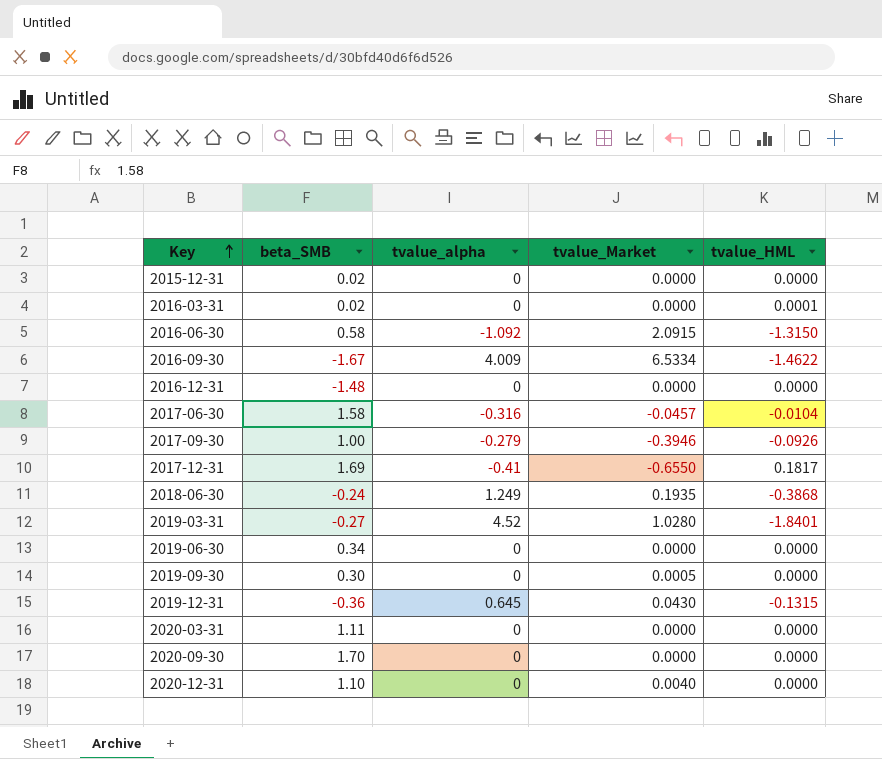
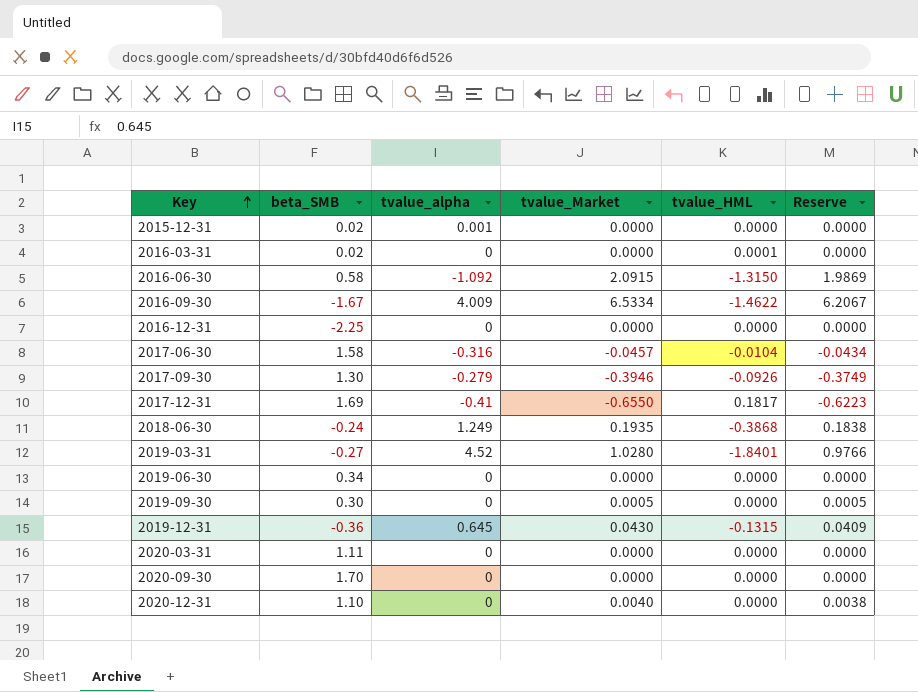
column Reserve | formula: none -> [tvalue_Market] * 0.95
2015-12-31 | tvalue_alpha: 0 -> 0.001
2016-12-31 | beta_SMB: -1.48 -> -2.25
2017-09-30 | beta_SMB: 1.00 -> 1.30

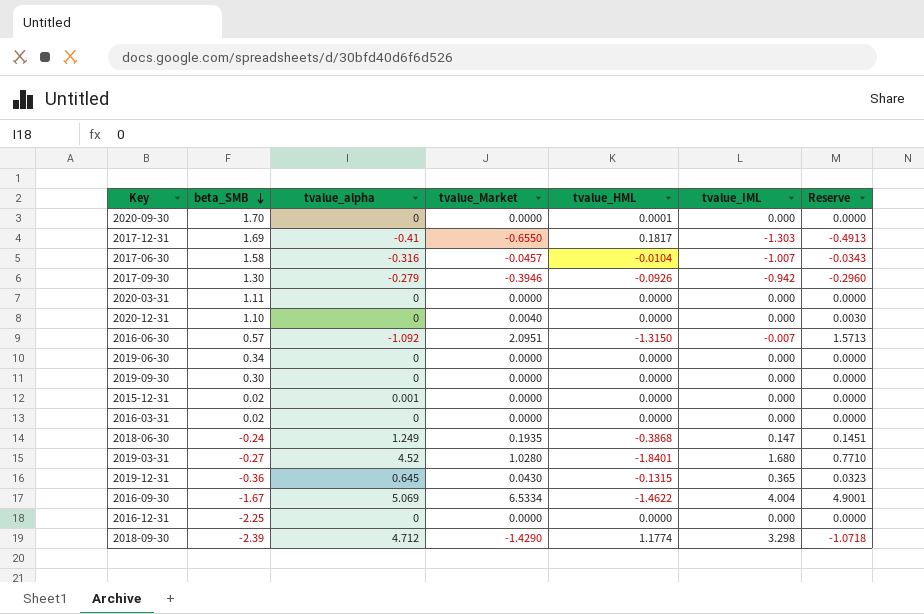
row order: Key ascending -> beta_SMB descending
column tvalue_IML | position: none -> 6
column Reserve | formula: [tvalue_Market] * 0.95 -> [tvalue_Market] * 0.75
2020-09-30 | tvalue_HML: 0.0000 -> 0.0001
2016-06-30 | beta_SMB: 0.58 -> 0.57
2016-06-30 | tvalue_Market: 2.0915 -> 2.0951
2019-09-30 | tvalue_Market: 0.0005 -> 0.0000
2016-03-31 | tvalue_HML: 0.0001 -> 0.0000
2016-09-30 | tvalue_alpha: 4.009 -> 5.069
row 2018-09-30: none -> -2.39 | 4.712 | -1.4290 | 1.1774 | 3.298 | -1.0718

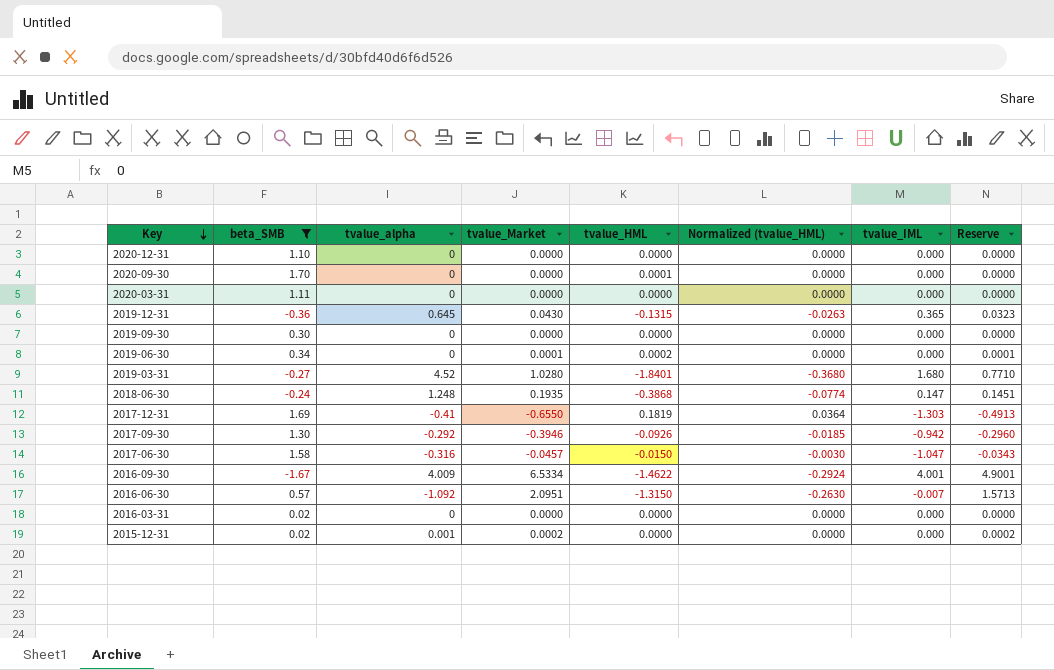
filter: none -> beta_SMB >= -1.67
row order: beta_SMB descending -> Key descending
column Normalized (tvalue_HML) | formula: none -> [tvalue_HML] * 0.2
2020-12-31 | tvalue_Market: 0.0040 -> 0.0000
2020-12-31 | Reserve: 0.0030 -> 0.0000
2019-06-30 | tvalue_Market: 0.0000 -> 0.0001
2019-06-30 | tvalue_HML: 0.0000 -> 0.0002
2019-06-30 | Reserve: 0.0000 -> 0.0001
2018-06-30 | tvalue_alpha: 1.249 -> 1.248
2017-12-31 | tvalue_HML: 0.1817 -> 0.1819
2017-09-30 | tvalue_alpha: -0.279 -> -0.292
2017-06-30 | tvalue_HML: -0.0104 -> -0.0150
2017-06-30 | tvalue_IML: -1.007 -> -1.047
2016-09-30 | tvalue_alpha: 5.069 -> 4.009
2016-09-30 | tvalue_IML: 4.004 -> 4.001
2015-12-31 | tvalue_Market: 0.0000 -> 0.0002
2015-12-31 | Reserve: 0.0000 -> 0.0002

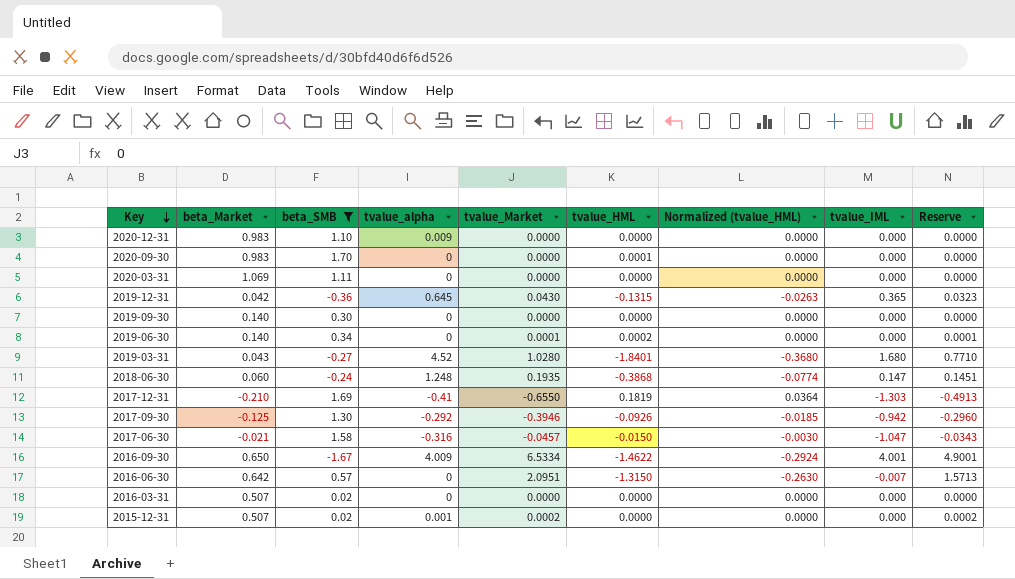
column beta_Market | position: none -> 2
2020-12-31 | tvalue_alpha: 0 -> 0.009
2016-06-30 | tvalue_alpha: -1.092 -> 0

